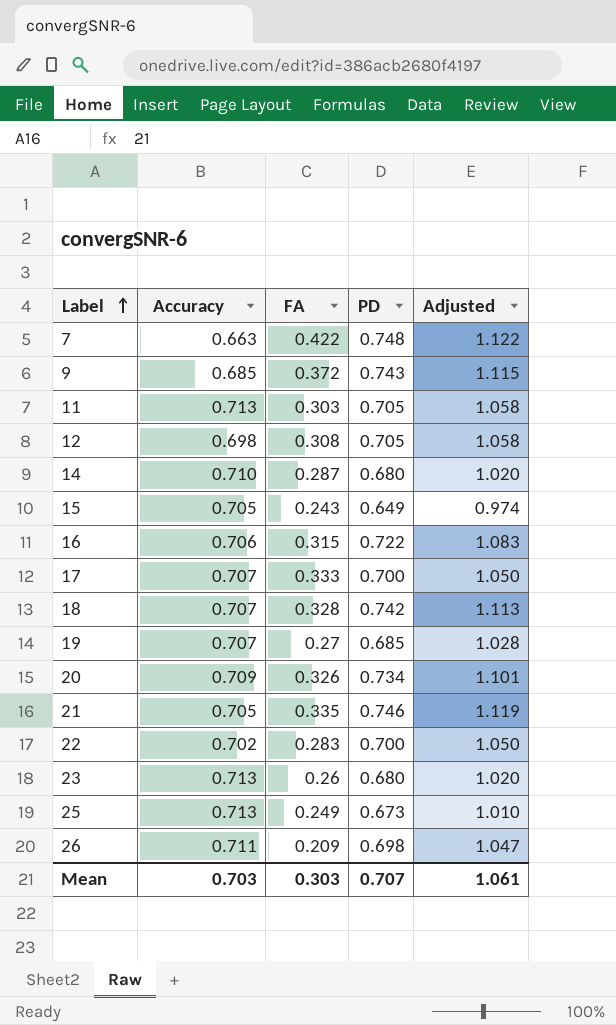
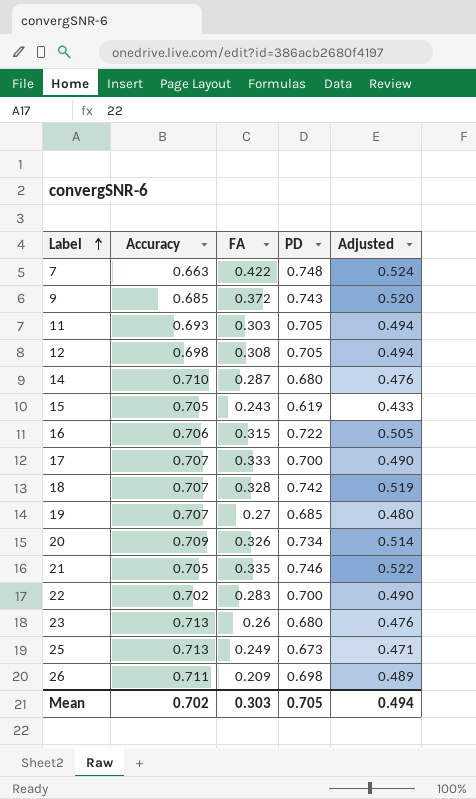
column Adjusted | formula: [PD] * 1.5 -> [PD] * 0.7
11 | Accuracy: 0.713 -> 0.693
15 | PD: 0.649 -> 0.619
Mean | Accuracy: 0.703 -> 0.702
Mean | PD: 0.707 -> 0.705
Mean | Adjusted: 1.061 -> 0.494

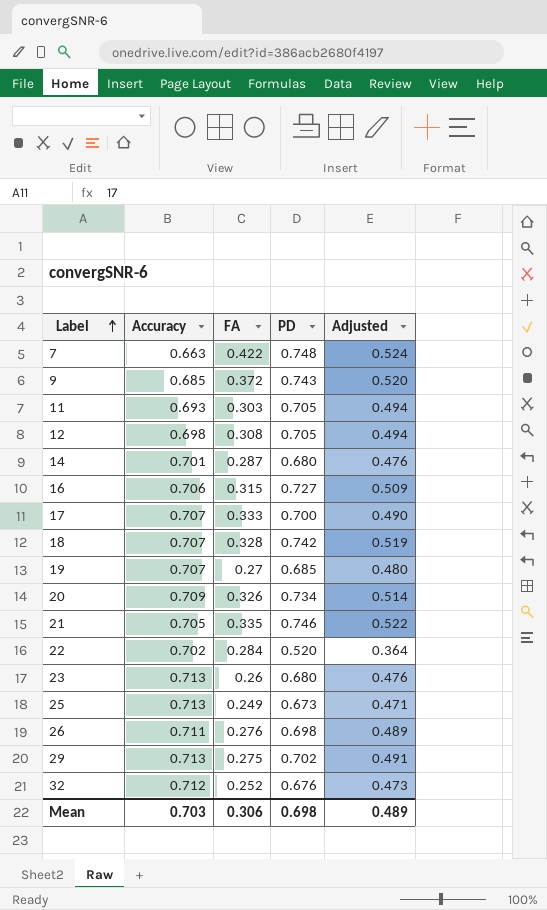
row 15: 0.705 | 0.243 | 0.619 | 0.433 -> none
14 | Accuracy: 0.710 -> 0.701
16 | PD: 0.722 -> 0.727
16 | Adjusted: 0.505 -> 0.509
22 | FA: 0.283 -> 0.284
22 | PD: 0.700 -> 0.520
22 | Adjusted: 0.490 -> 0.364
26 | FA: 0.209 -> 0.276
row 29: none -> 0.713 | 0.275 | 0.702 | 0.491
row 32: none -> 0.712 | 0.252 | 0.676 | 0.473
Mean | Accuracy: 0.702 -> 0.703
Mean | FA: 0.303 -> 0.306
Mean | PD: 0.705 -> 0.698
Mean | Adjusted: 0.494 -> 0.489

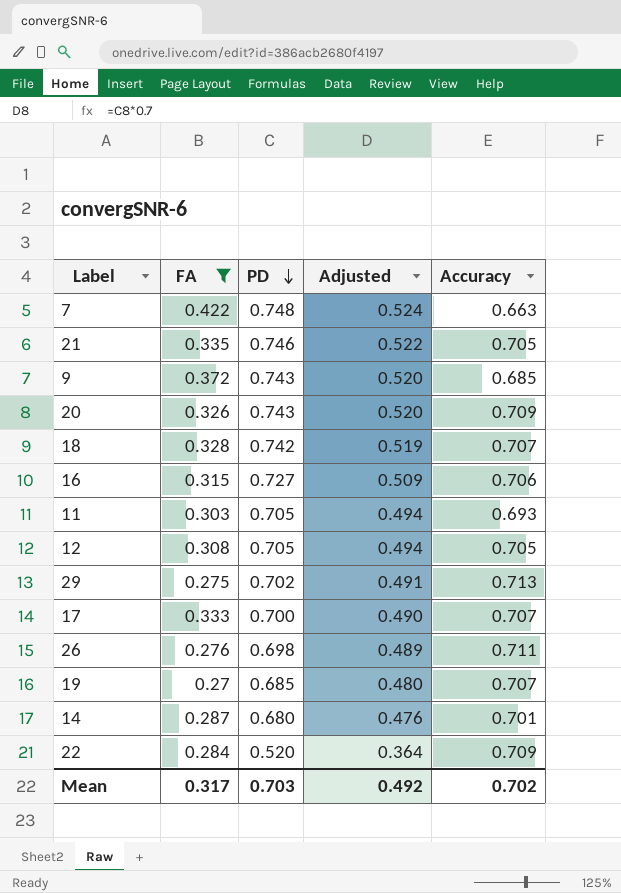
filter: none -> FA >= 0.27
row order: Label ascending -> PD descending
column Accuracy | position: 2 -> 5
20 | PD: 0.734 -> 0.743
20 | Adjusted: 0.514 -> 0.520
12 | Accuracy: 0.698 -> 0.705
22 | Accuracy: 0.702 -> 0.709
Mean | FA: 0.306 -> 0.317
Mean | PD: 0.698 -> 0.703
Mean | Adjusted: 0.489 -> 0.492
Mean | Accuracy: 0.703 -> 0.702

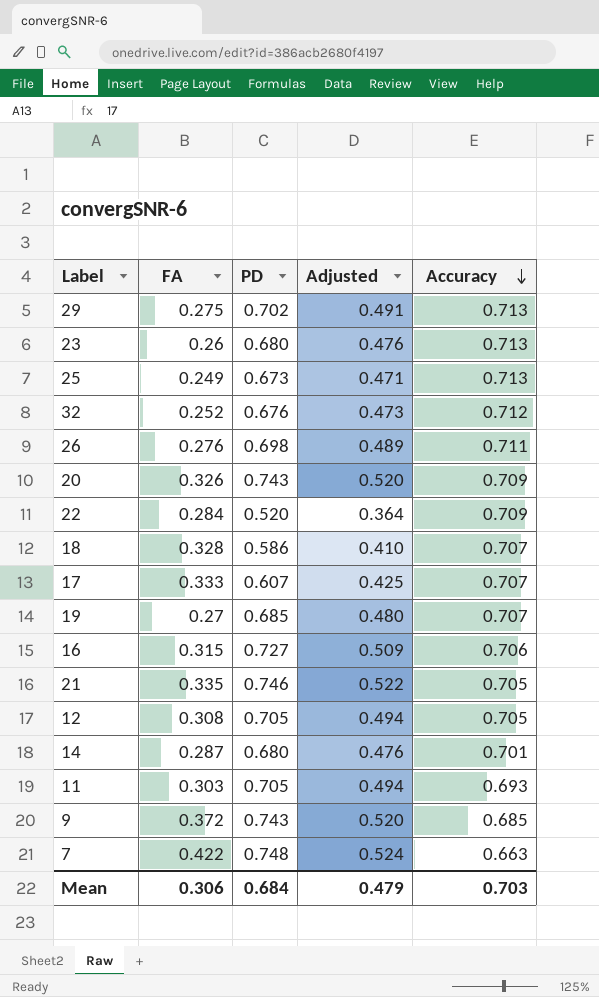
filter: FA >= 0.27 -> none
row order: PD descending -> Accuracy descending
18 | PD: 0.742 -> 0.586
18 | Adjusted: 0.519 -> 0.410
17 | PD: 0.700 -> 0.607
17 | Adjusted: 0.490 -> 0.425
Mean | FA: 0.317 -> 0.306
Mean | PD: 0.703 -> 0.684
Mean | Adjusted: 0.492 -> 0.479
Mean | Accuracy: 0.702 -> 0.703

